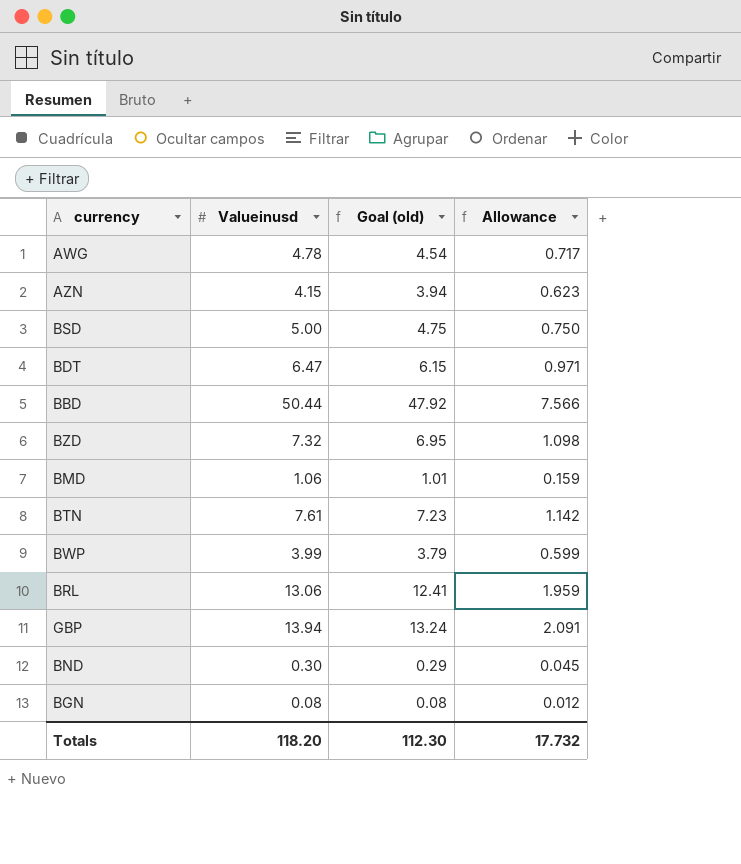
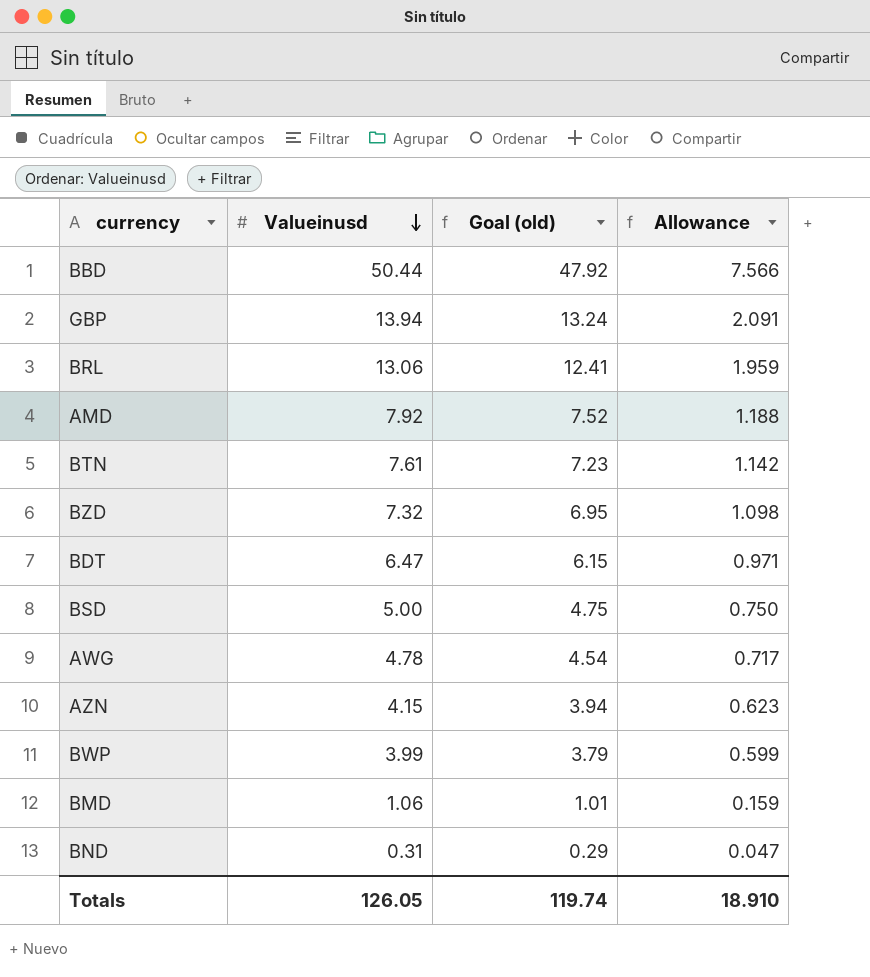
row order: none -> Valueinusd descending
row BGN: 0.08 | 0.08 | 0.012 -> none
row AMD: none -> 7.92 | 7.52 | 1.188
BND | Valueinusd: 0.30 -> 0.31
BND | Allowance: 0.045 -> 0.047
Totals | Valueinusd: 118.20 -> 126.05
Totals | Goal (old): 112.30 -> 119.74
Totals | Allowance: 17.732 -> 18.910

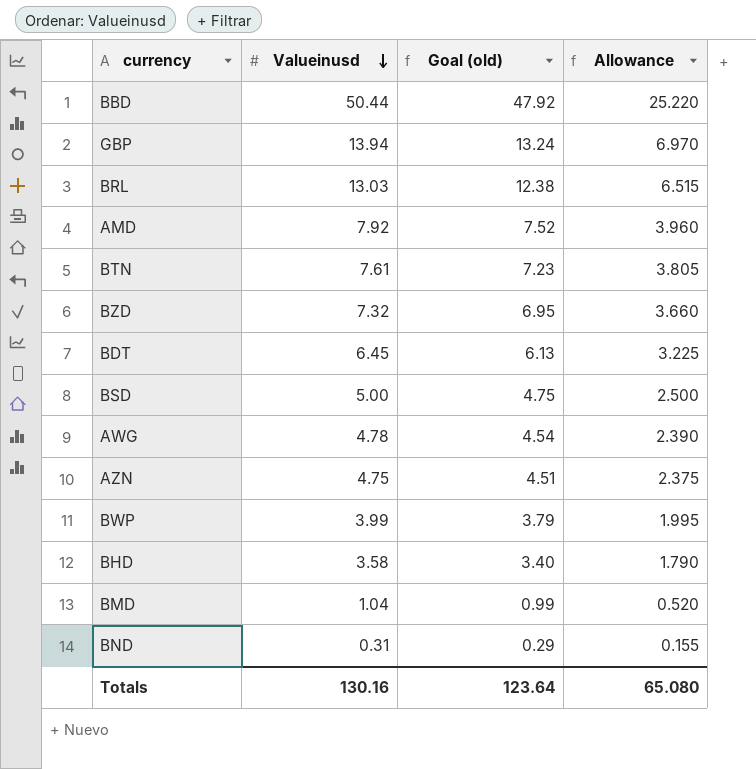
column Allowance | formula: [Valueinusd] * 0.15 -> [Valueinusd] * 0.5
BRL | Valueinusd: 13.06 -> 13.03
BRL | Goal (old): 12.41 -> 12.38
BDT | Valueinusd: 6.47 -> 6.45
BDT | Goal (old): 6.15 -> 6.13
AZN | Valueinusd: 4.15 -> 4.75
AZN | Goal (old): 3.94 -> 4.51
row BHD: none -> 3.58 | 3.40 | 1.790
BMD | Valueinusd: 1.06 -> 1.04
BMD | Goal (old): 1.01 -> 0.99
Totals | Valueinusd: 126.05 -> 130.16
Totals | Goal (old): 119.74 -> 123.64
Totals | Allowance: 18.910 -> 65.080

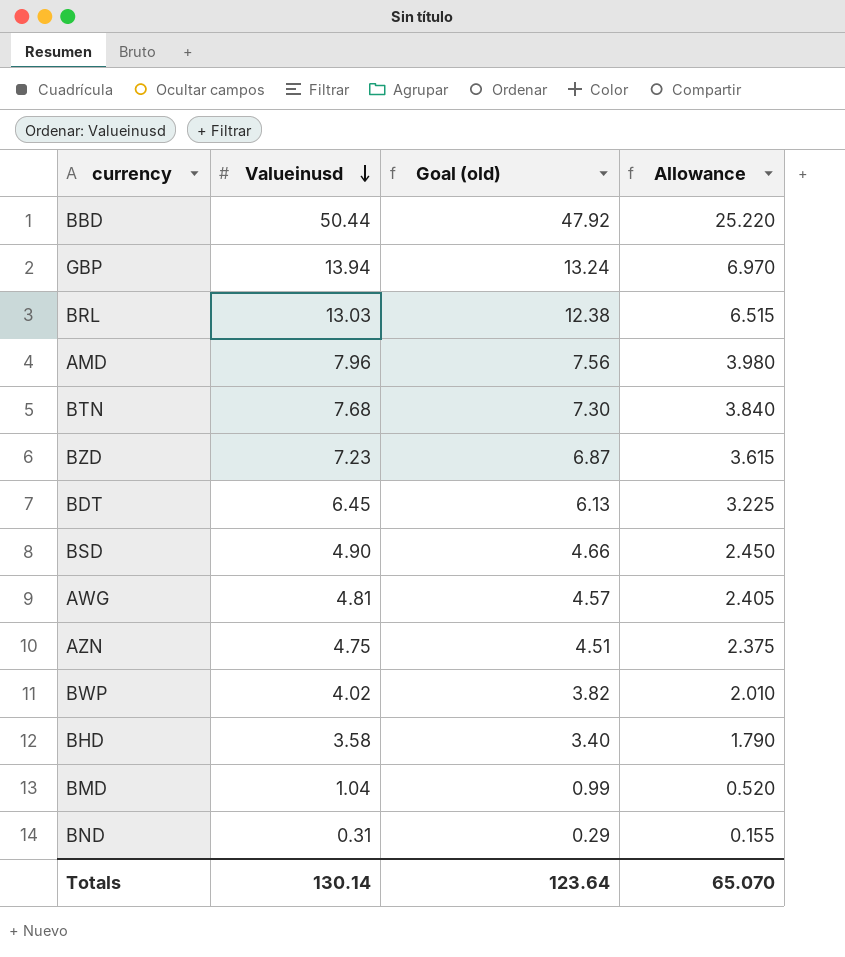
AMD | Valueinusd: 7.92 -> 7.96
AMD | Goal (old): 7.52 -> 7.56
AMD | Allowance: 3.960 -> 3.980
BTN | Valueinusd: 7.61 -> 7.68
BTN | Goal (old): 7.23 -> 7.30
BTN | Allowance: 3.805 -> 3.840
BZD | Valueinusd: 7.32 -> 7.23
BZD | Goal (old): 6.95 -> 6.87
BZD | Allowance: 3.660 -> 3.615
BSD | Valueinusd: 5.00 -> 4.90
BSD | Goal (old): 4.75 -> 4.66
BSD | Allowance: 2.500 -> 2.450
AWG | Valueinusd: 4.78 -> 4.81
AWG | Goal (old): 4.54 -> 4.57
AWG | Allowance: 2.390 -> 2.405
BWP | Valueinusd: 3.99 -> 4.02
BWP | Goal (old): 3.79 -> 3.82
BWP | Allowance: 1.995 -> 2.010
Totals | Valueinusd: 130.16 -> 130.14
Totals | Allowance: 65.080 -> 65.070

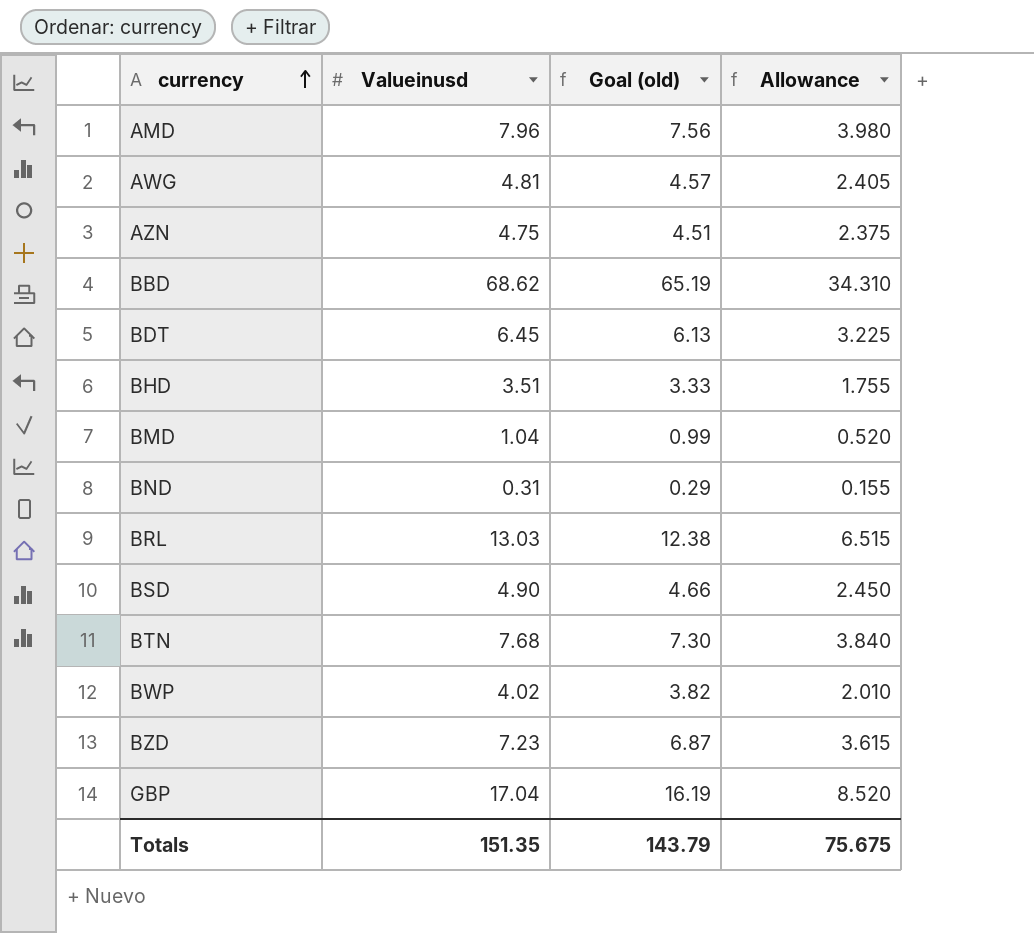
row order: Valueinusd descending -> currency ascending
BBD | Valueinusd: 50.44 -> 68.62
BBD | Goal (old): 47.92 -> 65.19
BBD | Allowance: 25.220 -> 34.310
BHD | Valueinusd: 3.58 -> 3.51
BHD | Goal (old): 3.40 -> 3.33
BHD | Allowance: 1.790 -> 1.755
GBP | Valueinusd: 13.94 -> 17.04
GBP | Goal (old): 13.24 -> 16.19
GBP | Allowance: 6.970 -> 8.520
Totals | Valueinusd: 130.14 -> 151.35
Totals | Goal (old): 123.64 -> 143.79
Totals | Allowance: 65.070 -> 75.675

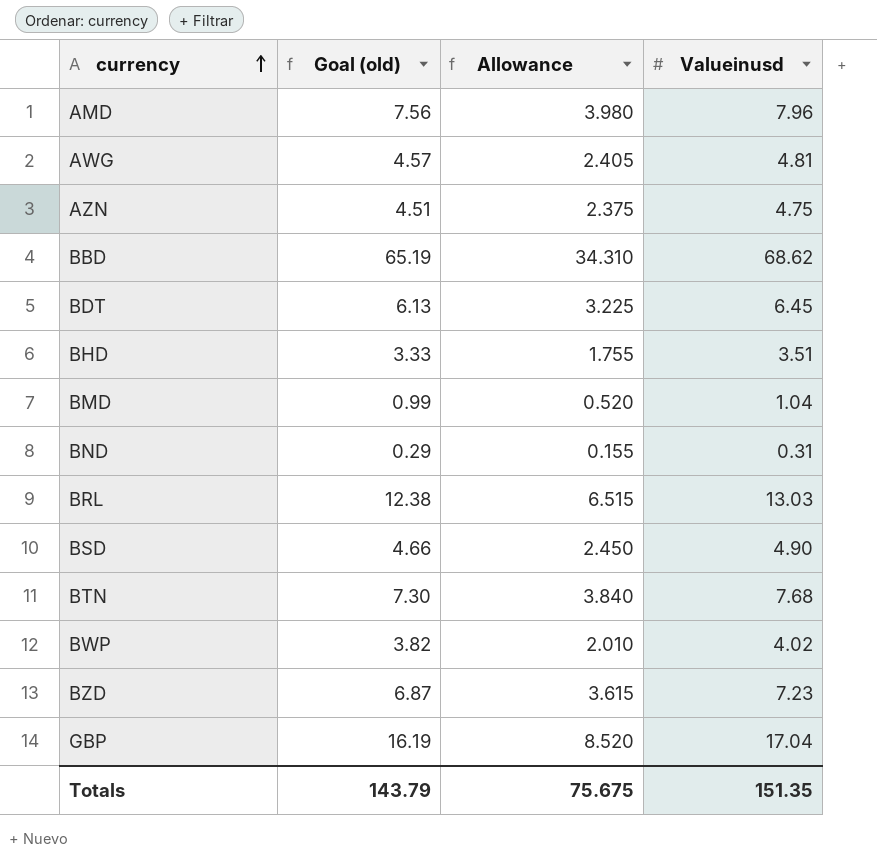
column Valueinusd | position: 2 -> 4

